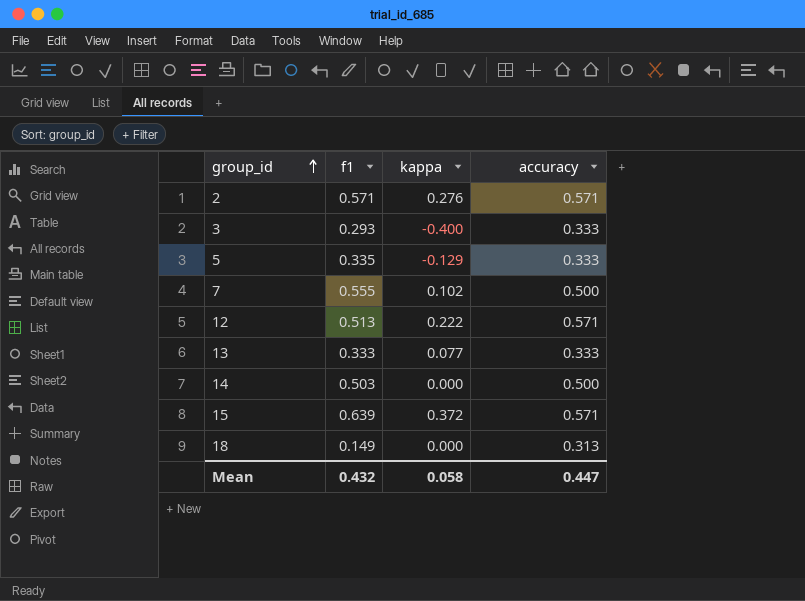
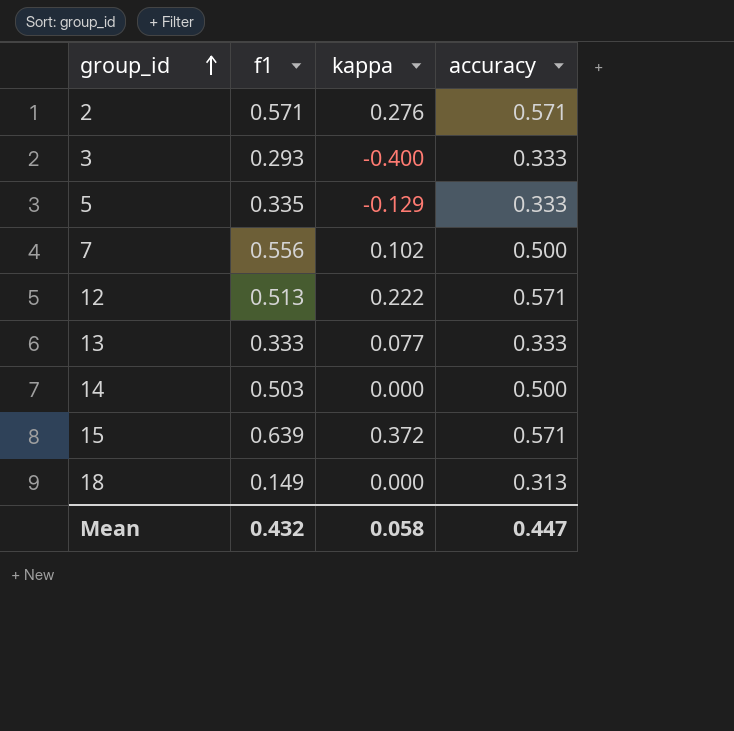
7 | f1: 0.555 -> 0.556

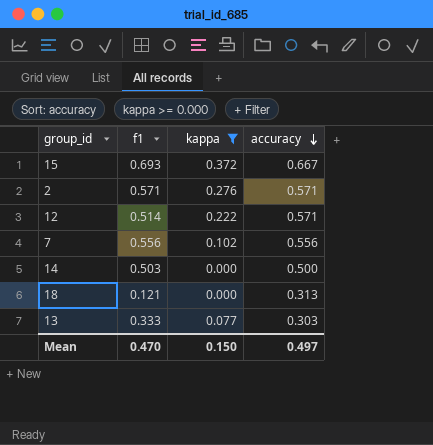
filter: none -> kappa >= 0.000
row order: group_id ascending -> accuracy descending
15 | f1: 0.639 -> 0.693
15 | accuracy: 0.571 -> 0.667
12 | f1: 0.513 -> 0.514
7 | accuracy: 0.500 -> 0.556
18 | f1: 0.149 -> 0.121
13 | accuracy: 0.333 -> 0.303
Mean | f1: 0.432 -> 0.470
Mean | kappa: 0.058 -> 0.150
Mean | accuracy: 0.447 -> 0.497

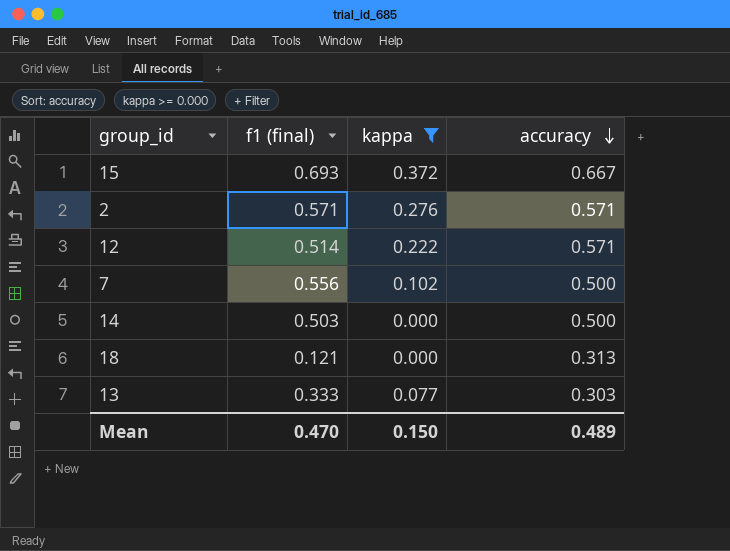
column name: f1 -> f1 (final)
7 | accuracy: 0.556 -> 0.500
Mean | accuracy: 0.497 -> 0.489

